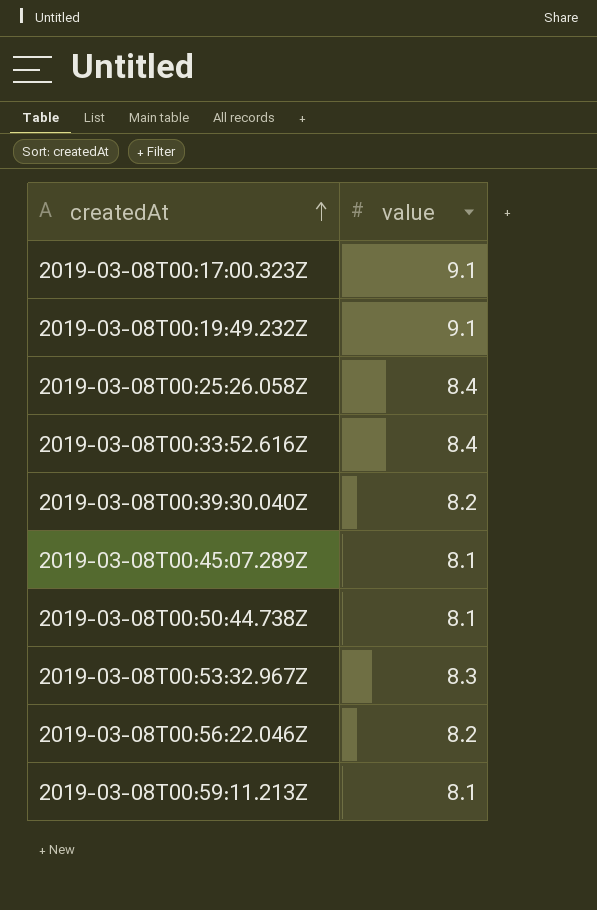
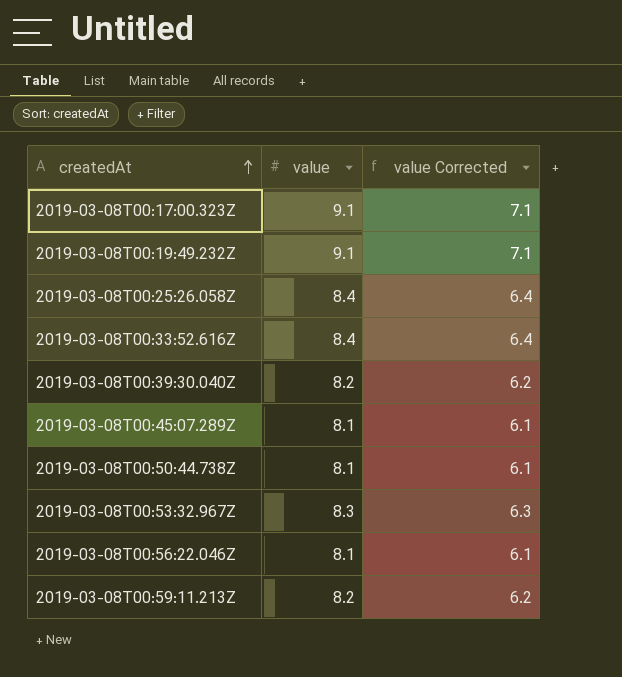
column value Corrected | formula: none -> [value] - 2
2019-03-08T00:56:22.046Z | value: 8.2 -> 8.1
2019-03-08T00:59:11.213Z | value: 8.1 -> 8.2

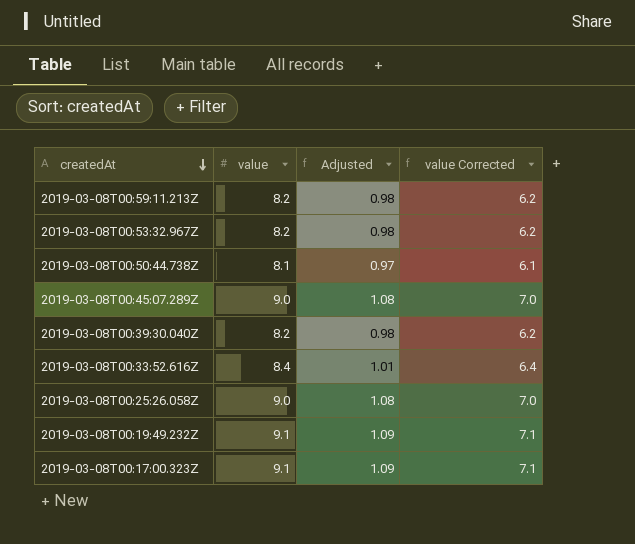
row order: createdAt ascending -> createdAt descending
column Adjusted | formula: none -> [value] * 0.12
row 2019-03-08T00:56:22.046Z: 8.1 | 6.1 -> none
2019-03-08T00:53:32.967Z | value: 8.3 -> 8.2
2019-03-08T00:53:32.967Z | value Corrected: 6.3 -> 6.2
2019-03-08T00:45:07.289Z | value: 8.1 -> 9.0
2019-03-08T00:45:07.289Z | value Corrected: 6.1 -> 7.0
2019-03-08T00:25:26.058Z | value: 8.4 -> 9.0
2019-03-08T00:25:26.058Z | value Corrected: 6.4 -> 7.0

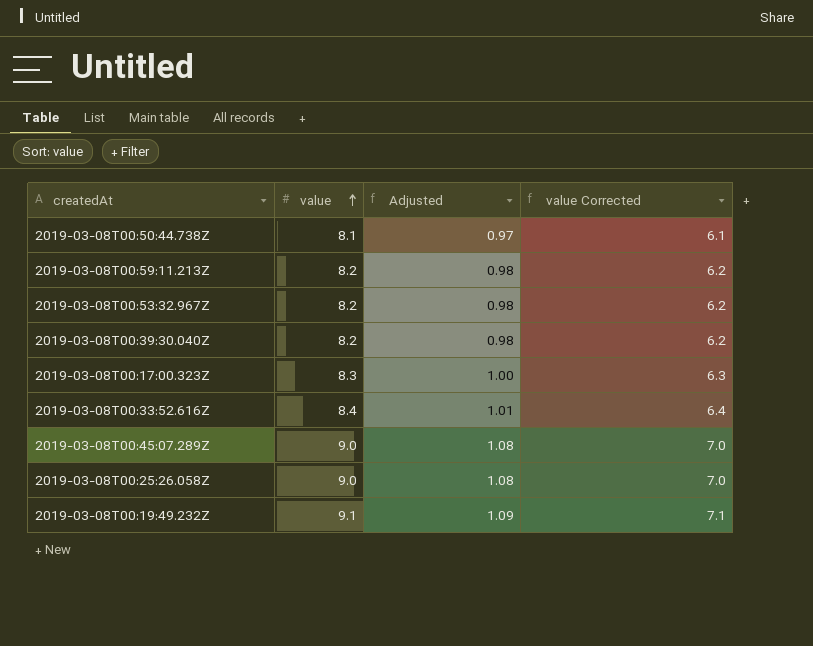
row order: createdAt descending -> value ascending
2019-03-08T00:17:00.323Z | value: 9.1 -> 8.3
2019-03-08T00:17:00.323Z | Adjusted: 1.09 -> 1.00
2019-03-08T00:17:00.323Z | value Corrected: 7.1 -> 6.3

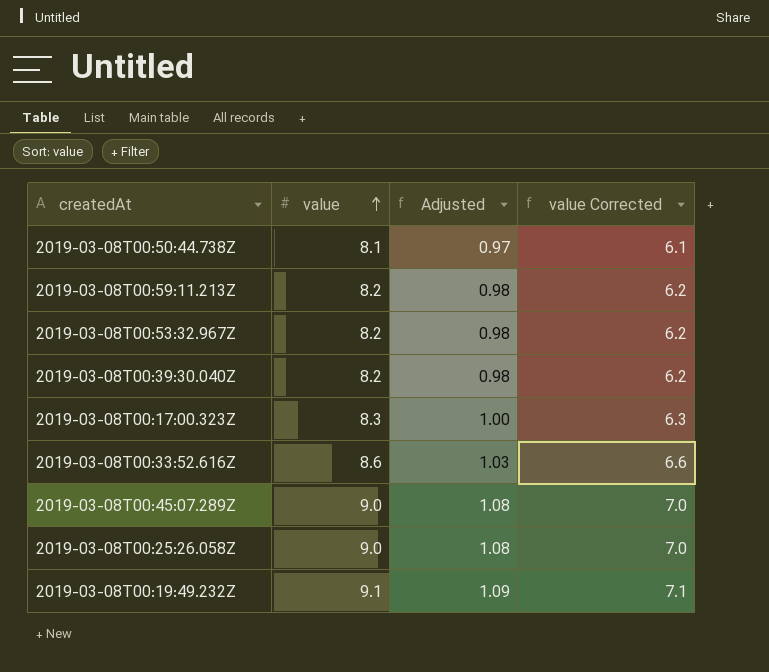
2019-03-08T00:33:52.616Z | value: 8.4 -> 8.6
2019-03-08T00:33:52.616Z | Adjusted: 1.01 -> 1.03
2019-03-08T00:33:52.616Z | value Corrected: 6.4 -> 6.6

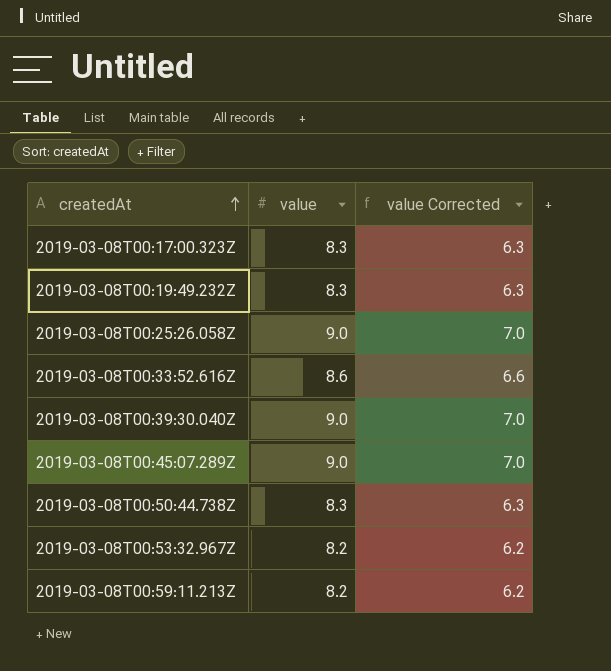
row order: value ascending -> createdAt ascending
column Adjusted | formula: [value] * 0.12 -> none
2019-03-08T00:19:49.232Z | value: 9.1 -> 8.3
2019-03-08T00:19:49.232Z | value Corrected: 7.1 -> 6.3
2019-03-08T00:39:30.040Z | value: 8.2 -> 9.0
2019-03-08T00:39:30.040Z | value Corrected: 6.2 -> 7.0
2019-03-08T00:50:44.738Z | value: 8.1 -> 8.3
2019-03-08T00:50:44.738Z | value Corrected: 6.1 -> 6.3

